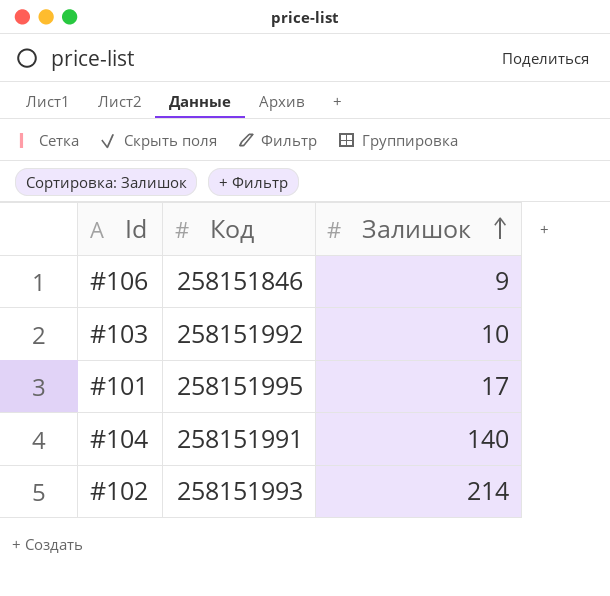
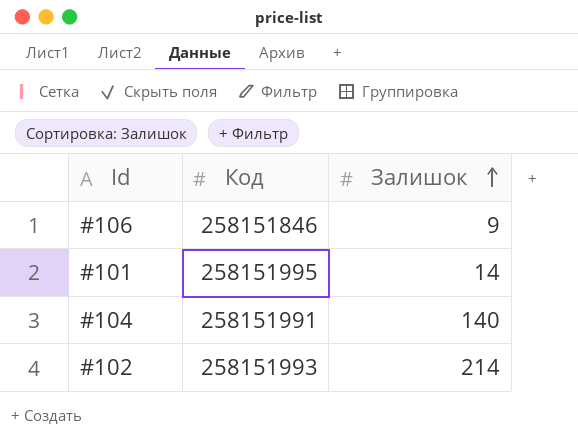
row #103: 258151992 | 10 -> none
#101 | Залишок: 17 -> 14

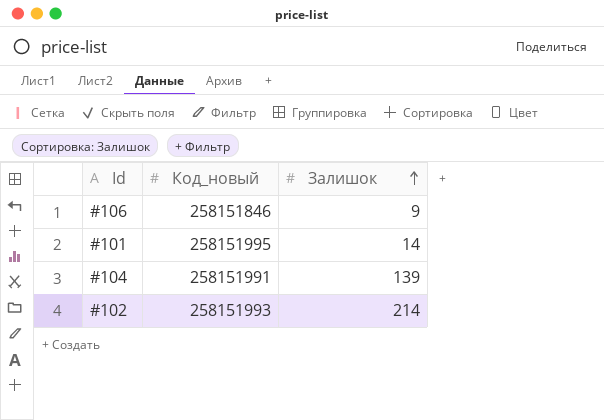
column name: Код -> Код_новый
#104 | Залишок: 140 -> 139

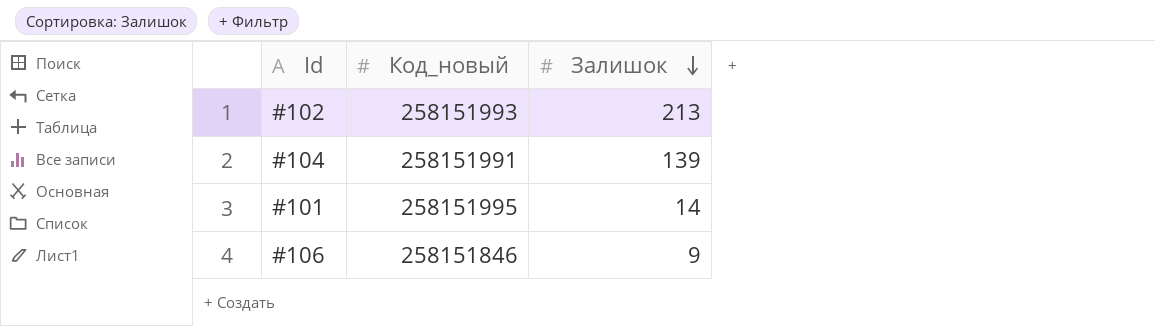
row order: Залишок ascending -> Залишок descending
#102 | Залишок: 214 -> 213

